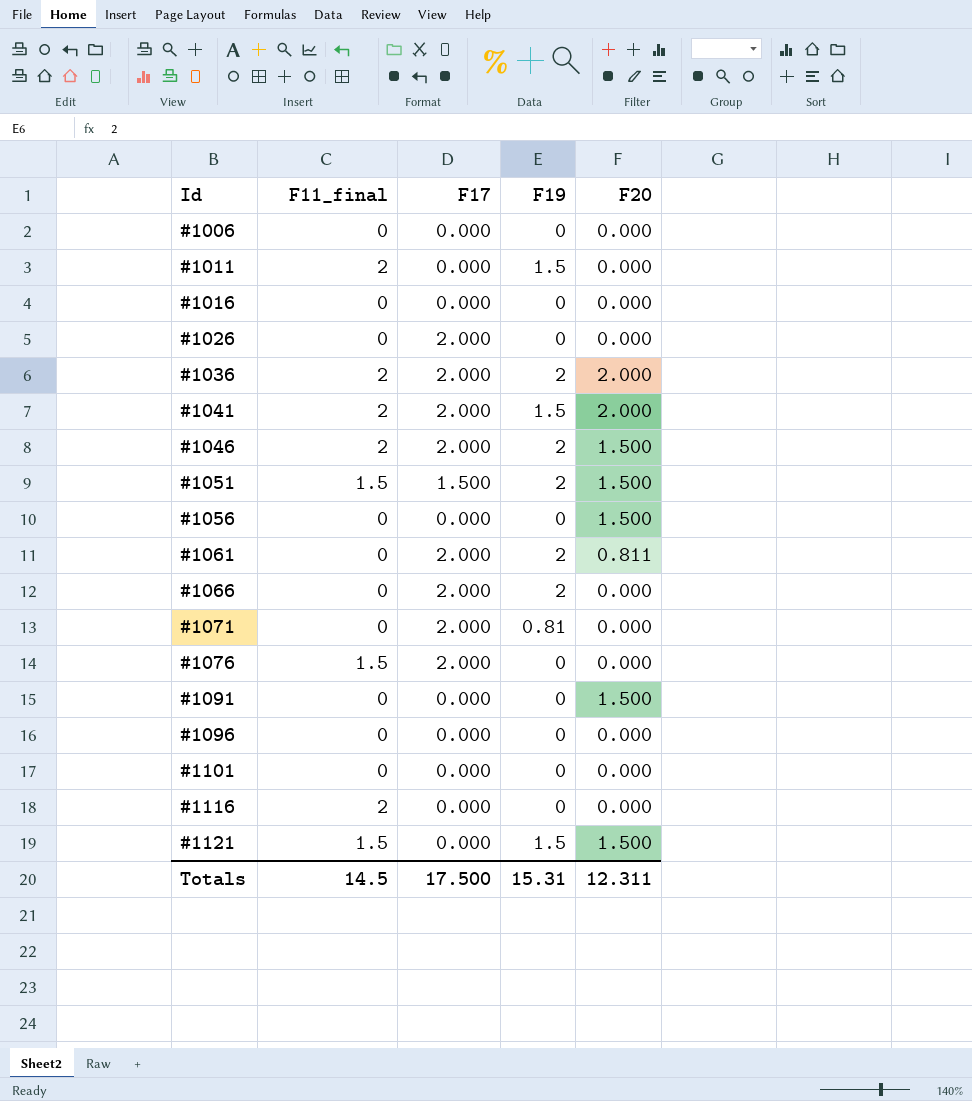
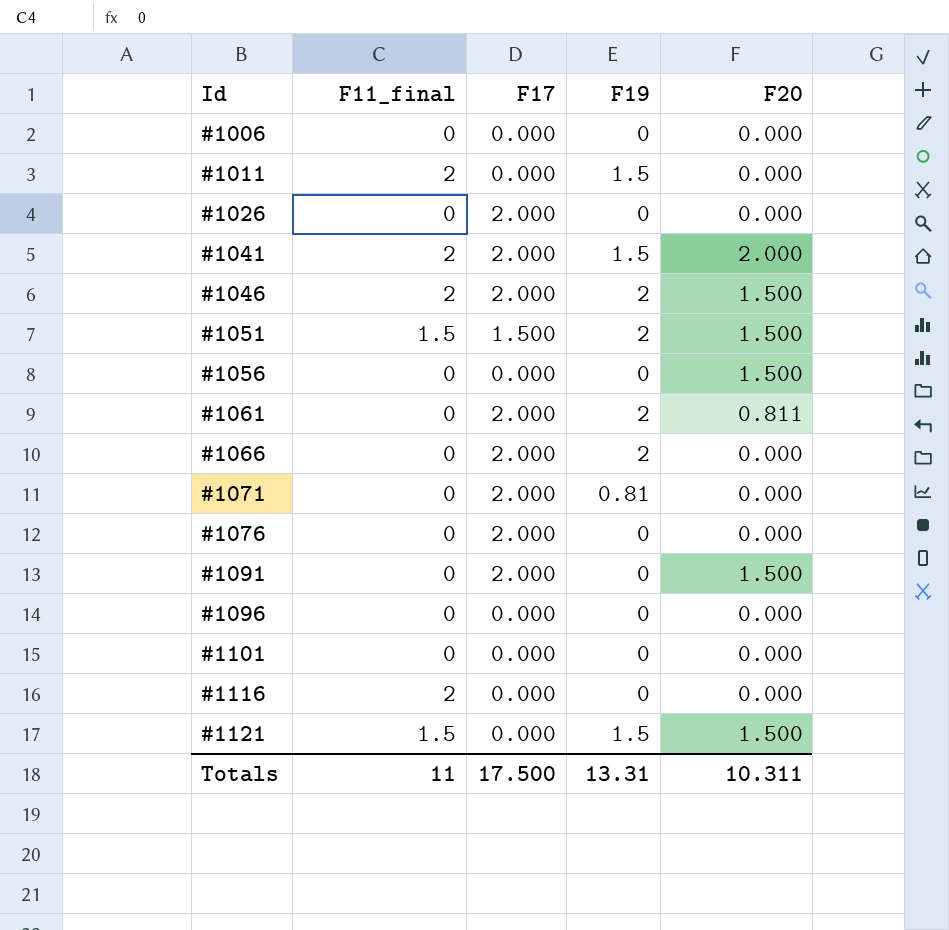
row #1016: 0 | 0.000 | 0 | 0.000 -> none
row #1036: 2 | 2.000 | 2 | 2.000 -> none
#1076 | F11_final: 1.5 -> 0
#1091 | F17: 0.000 -> 2.000
Totals | F11_final: 14.5 -> 11
Totals | F19: 15.31 -> 13.31
Totals | F20: 12.311 -> 10.311

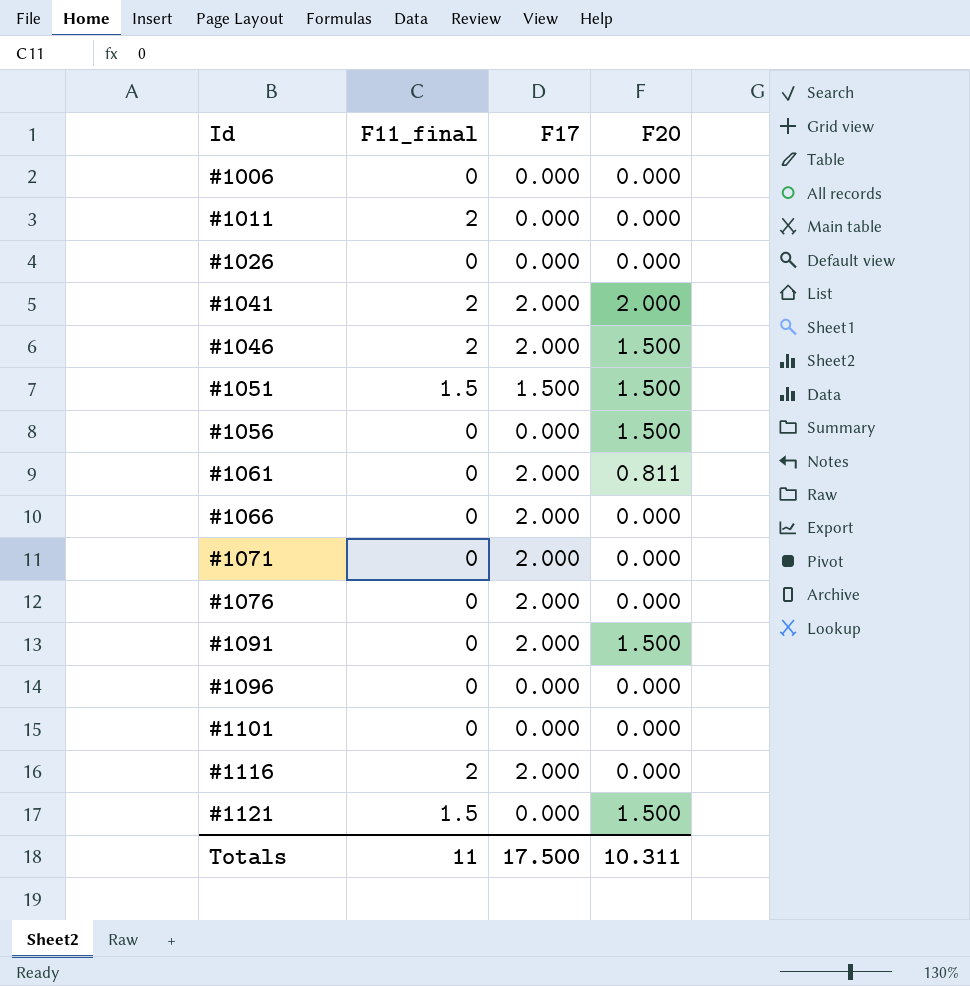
column F19 | position: 4 -> none
#1026 | F17: 2.000 -> 0.000
#1116 | F17: 0.000 -> 2.000

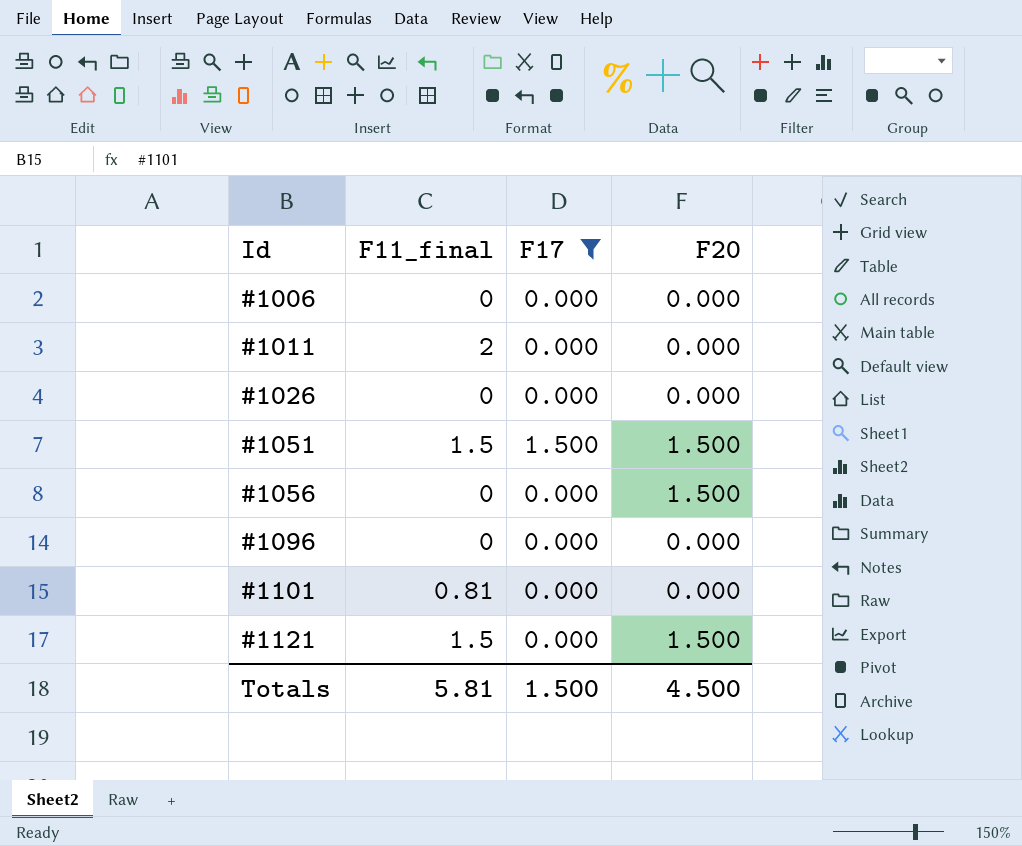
filter: none -> F17 != 2.000
#1101 | F11_final: 0 -> 0.81
Totals | F11_final: 11 -> 5.81
Totals | F17: 17.500 -> 1.500
Totals | F20: 10.311 -> 4.500

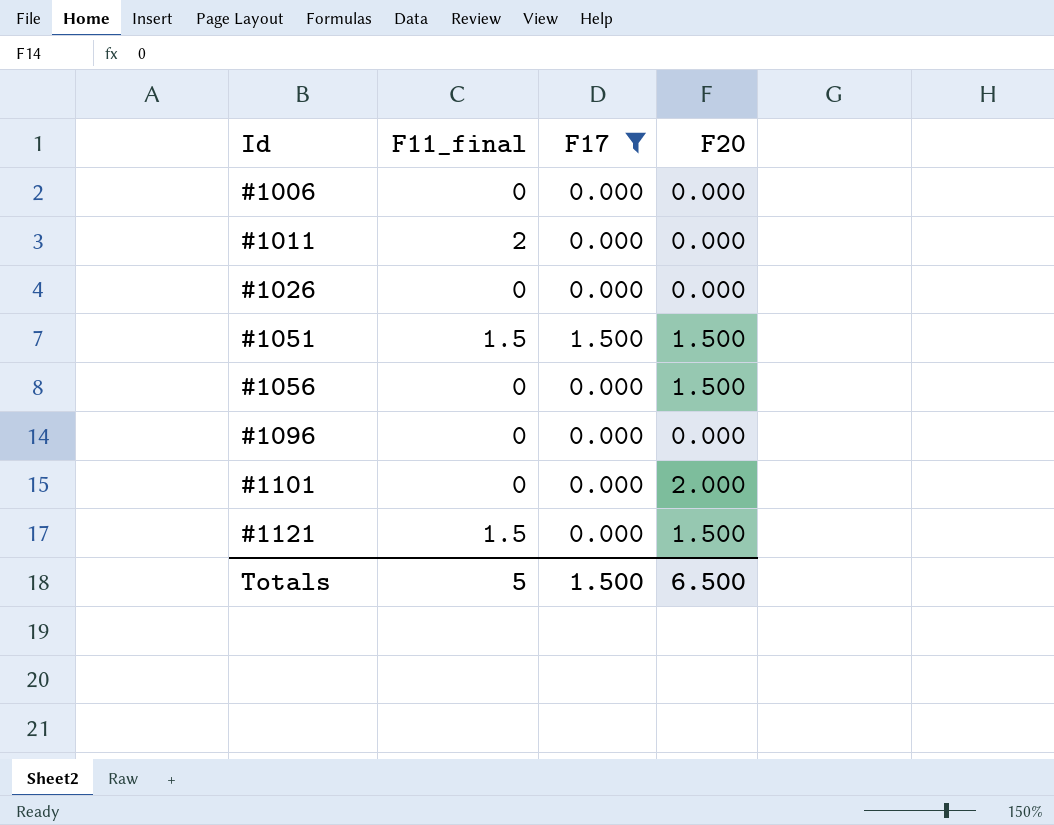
#1101 | F11_final: 0.81 -> 0
#1101 | F20: 0.000 -> 2.000
Totals | F11_final: 5.81 -> 5
Totals | F20: 4.500 -> 6.500

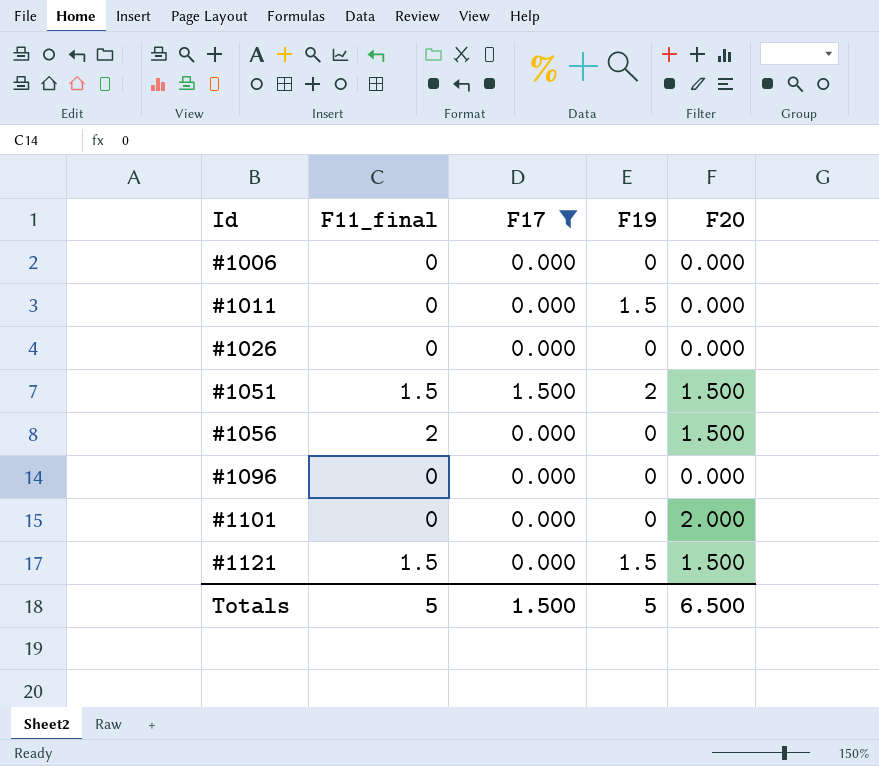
column F19 | position: none -> 4
#1011 | F11_final: 2 -> 0
#1056 | F11_final: 0 -> 2

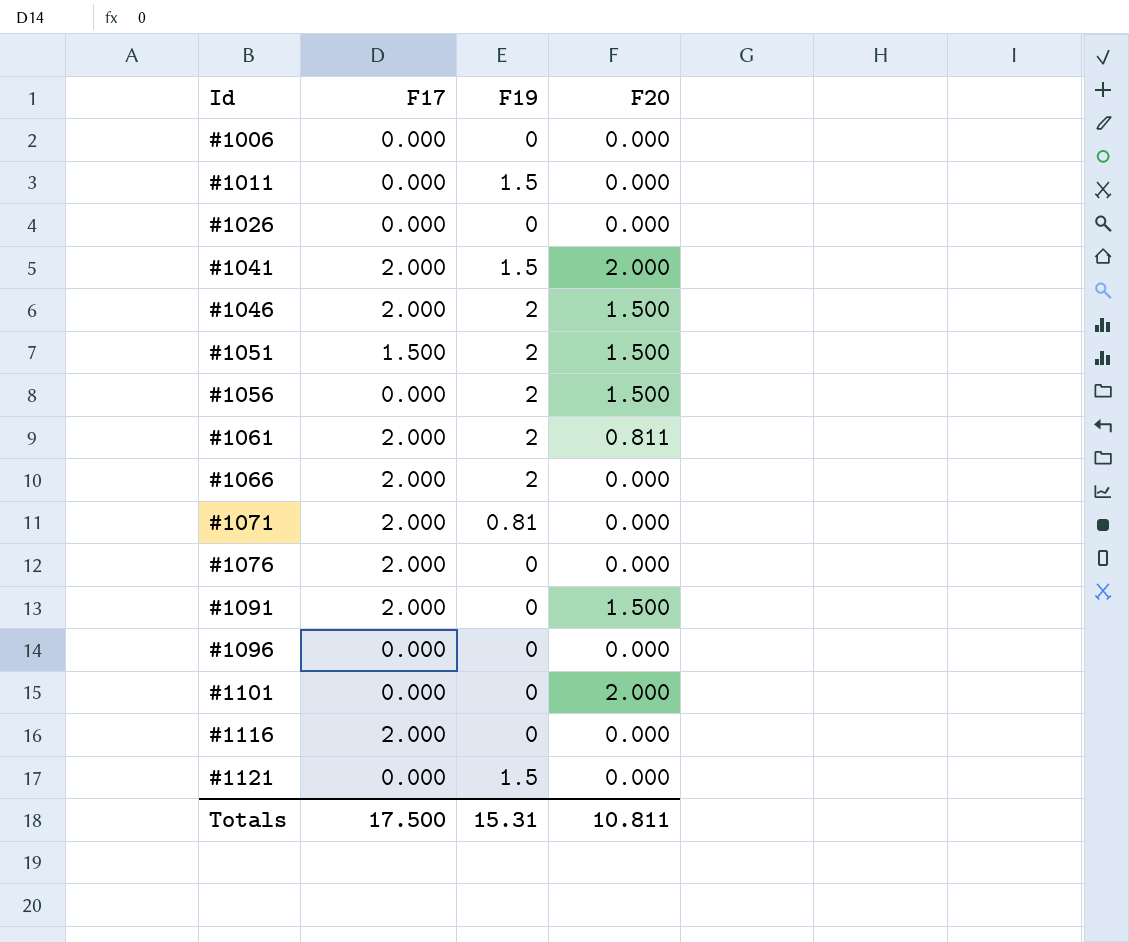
filter: F17 != 2.000 -> none
column F11_final | position: 2 -> none
#1056 | F19: 0 -> 2
#1121 | F20: 1.500 -> 0.000
Totals | F17: 1.500 -> 17.500
Totals | F19: 5 -> 15.31
Totals | F20: 6.500 -> 10.811

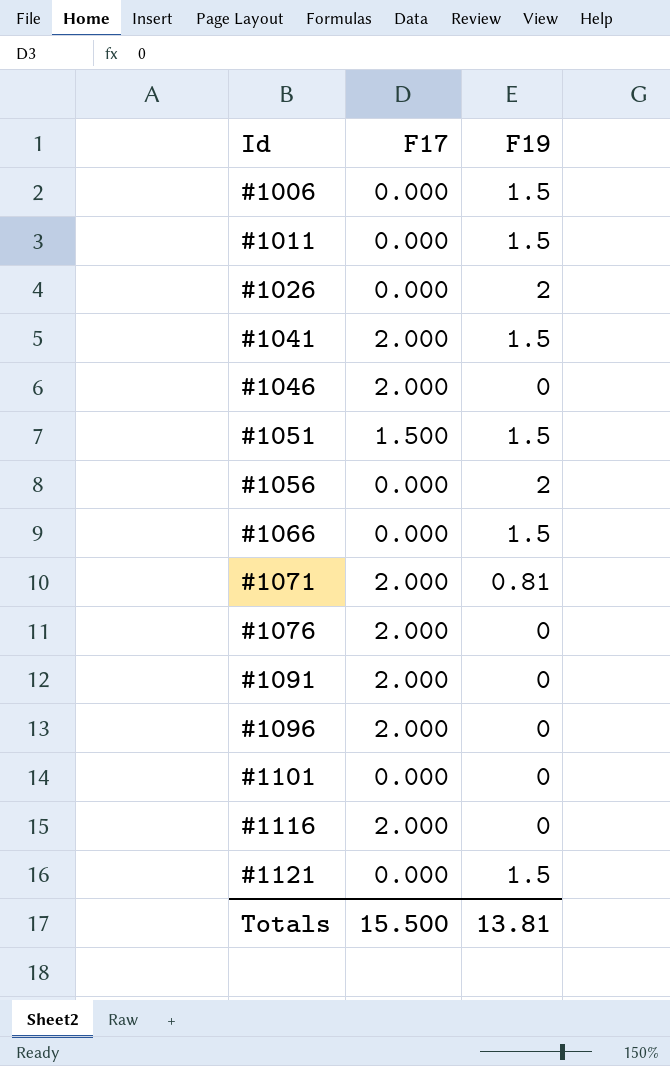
column F20 | position: 4 -> none
row #1061: 2.000 | 2 | 0.811 -> none
#1006 | F19: 0 -> 1.5
#1026 | F19: 0 -> 2
#1046 | F19: 2 -> 0
#1051 | F19: 2 -> 1.5
#1066 | F17: 2.000 -> 0.000
#1066 | F19: 2 -> 1.5
#1096 | F17: 0.000 -> 2.000
Totals | F17: 17.500 -> 15.500
Totals | F19: 15.31 -> 13.81

